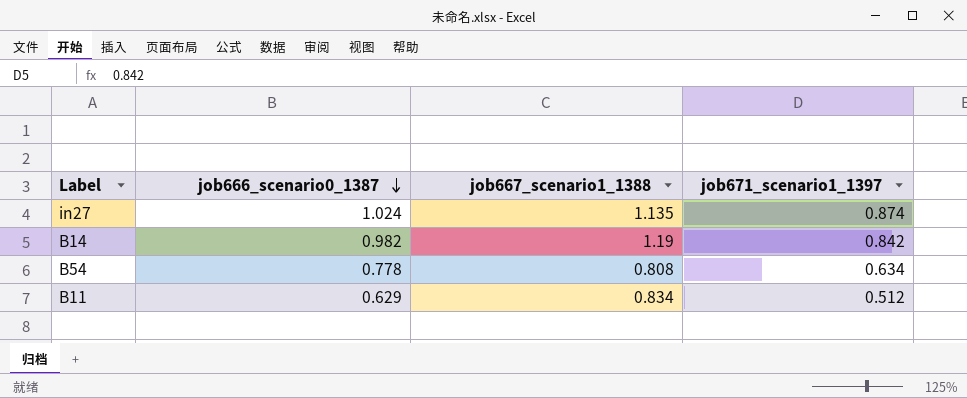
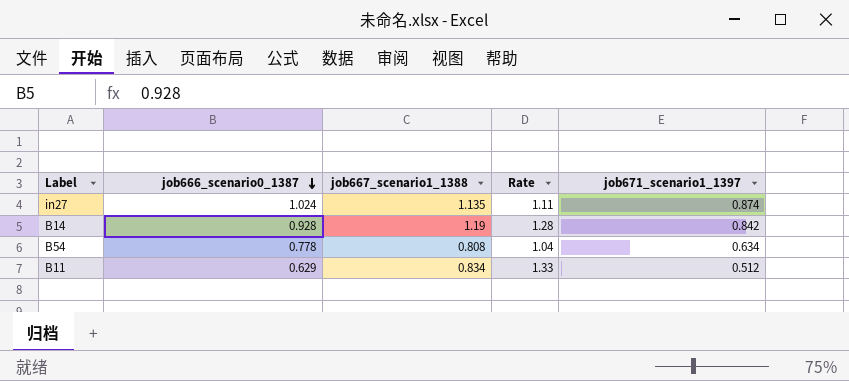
column Rate | formula: none -> [job667_scenario1_1388] / [job666_scenario0_1387]
B14 | job666_scenario0_1387: 0.982 -> 0.928

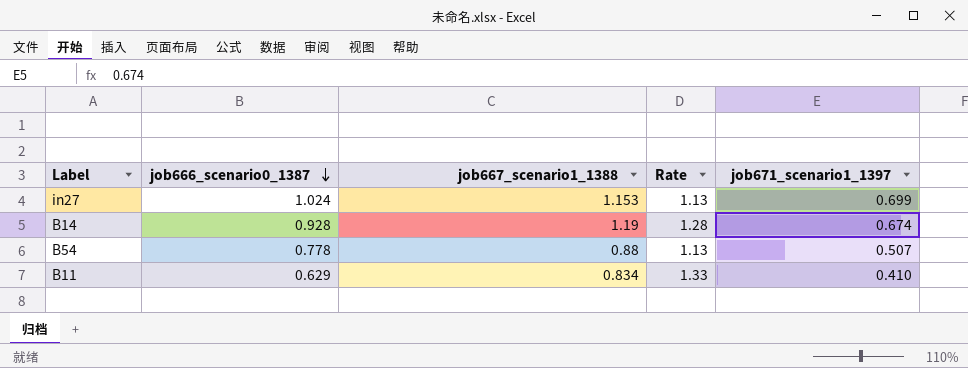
in27 | job667_scenario1_1388: 1.135 -> 1.153
in27 | Rate: 1.11 -> 1.13
in27 | job671_scenario1_1397: 0.874 -> 0.699
B14 | job671_scenario1_1397: 0.842 -> 0.674
B54 | job667_scenario1_1388: 0.808 -> 0.88
B54 | Rate: 1.04 -> 1.13
B54 | job671_scenario1_1397: 0.634 -> 0.507
B11 | job671_scenario1_1397: 0.512 -> 0.410

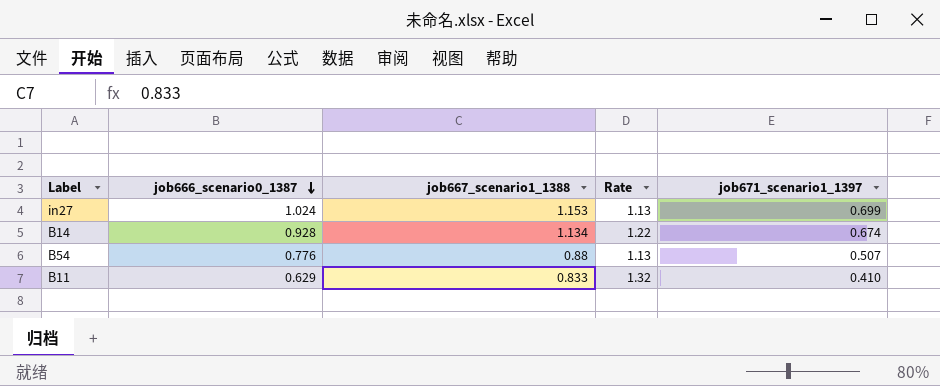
B14 | job667_scenario1_1388: 1.19 -> 1.134
B14 | Rate: 1.28 -> 1.22
B54 | job666_scenario0_1387: 0.778 -> 0.776
B11 | job667_scenario1_1388: 0.834 -> 0.833
B11 | Rate: 1.33 -> 1.32

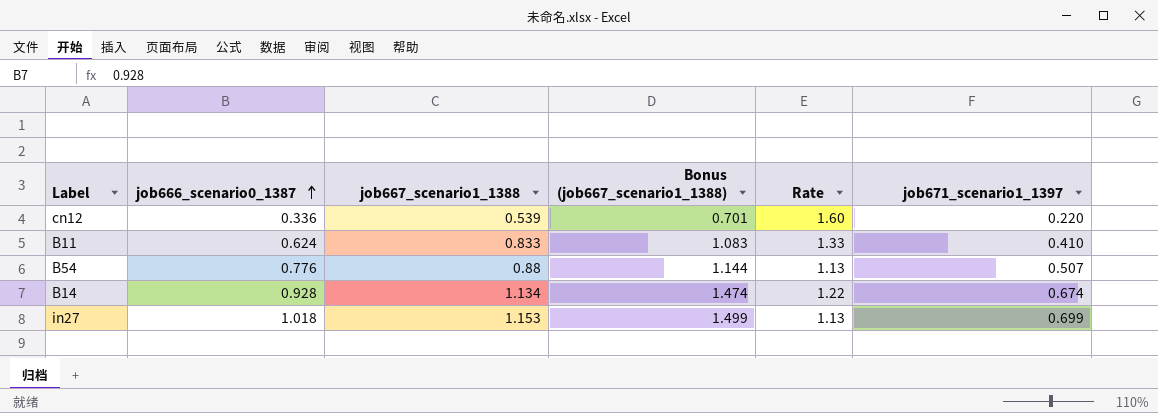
row order: job666_scenario0_1387 descending -> job666_scenario0_1387 ascending
column Bonus (job667_scenario1_1388) | formula: none -> [job667_scenario1_1388] * 1.3
row cn12: none -> 0.336 | 0.539 | 0.701 | 1.60 | 0.220
B11 | job666_scenario0_1387: 0.629 -> 0.624
B11 | Rate: 1.32 -> 1.33
in27 | job666_scenario0_1387: 1.024 -> 1.018

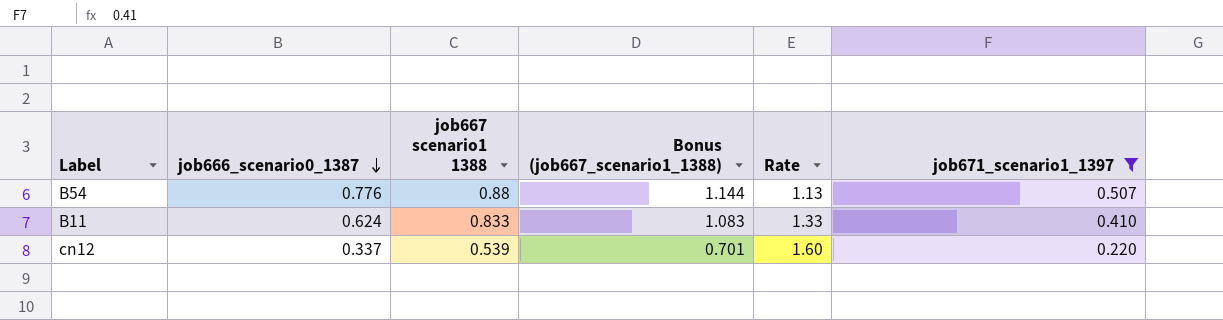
filter: none -> job671_scenario1_1397 <= 0.507
row order: job666_scenario0_1387 ascending -> job666_scenario0_1387 descending
column name: job667_scenario1_1388 -> job667 scenario1 1388
cn12 | job666_scenario0_1387: 0.336 -> 0.337

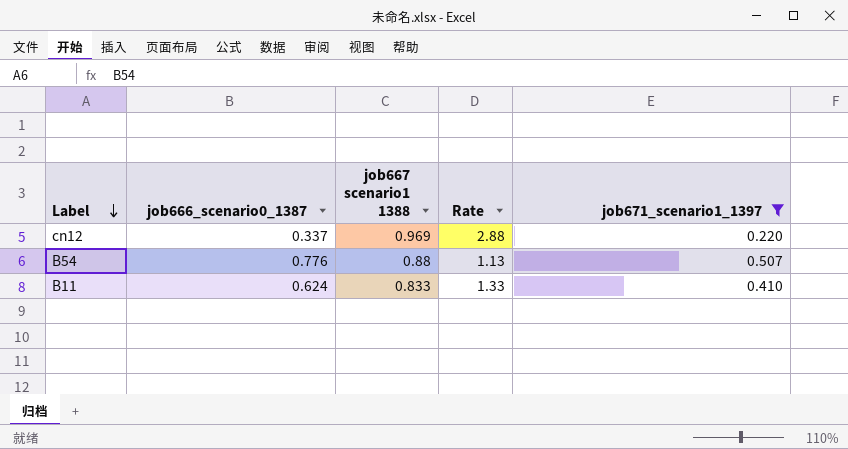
row order: job666_scenario0_1387 descending -> Label descending
column Bonus (job667_scenario1_1388) | formula: [job667 scenario1 1388] * 1.3 -> none
cn12 | job667 scenario1 1388: 0.539 -> 0.969
cn12 | Rate: 1.60 -> 2.88

